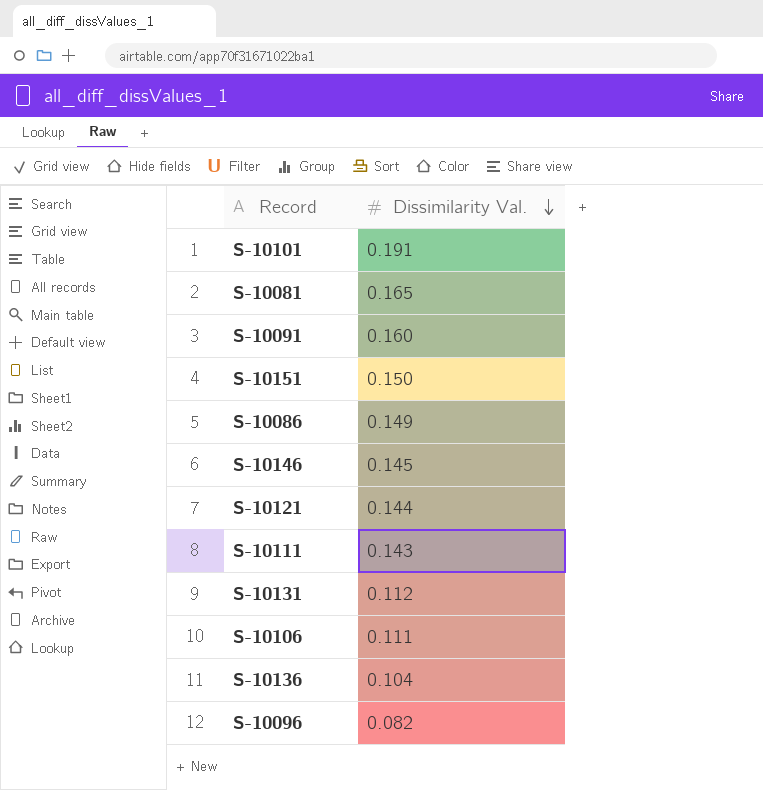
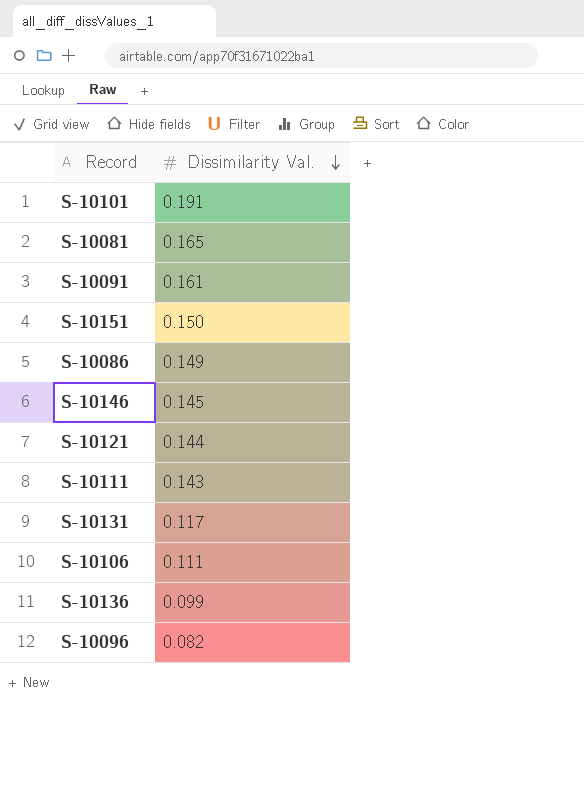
S-10091 | Dissimilarity Val.: 0.160 -> 0.161
S-10131 | Dissimilarity Val.: 0.112 -> 0.117
S-10136 | Dissimilarity Val.: 0.104 -> 0.099

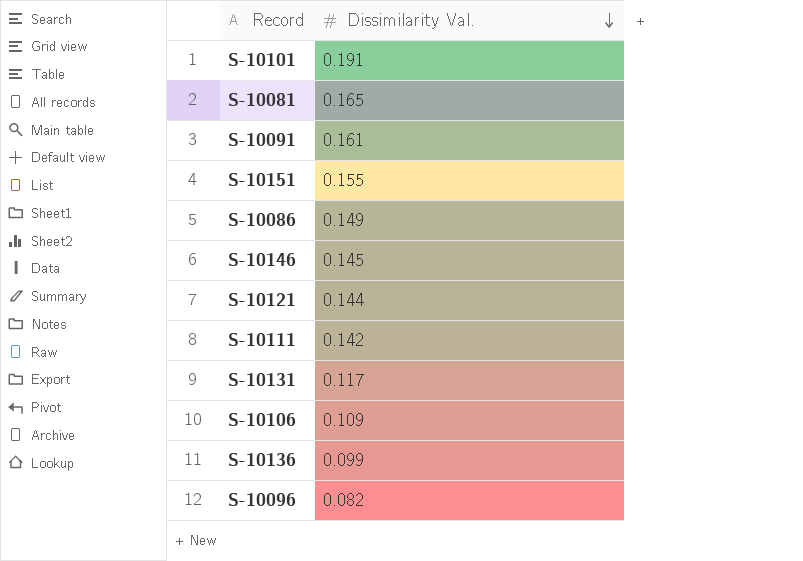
S-10151 | Dissimilarity Val.: 0.150 -> 0.155
S-10111 | Dissimilarity Val.: 0.143 -> 0.142
S-10106 | Dissimilarity Val.: 0.111 -> 0.109

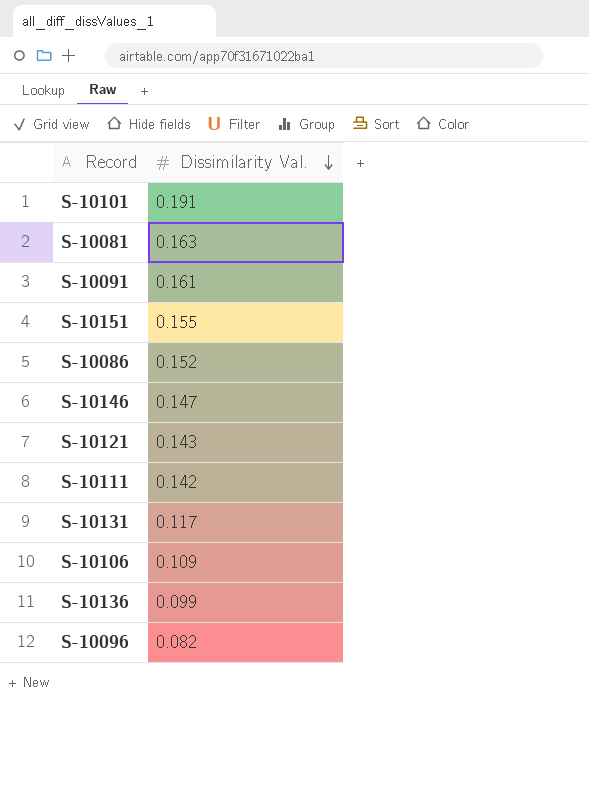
S-10081 | Dissimilarity Val.: 0.165 -> 0.163
S-10086 | Dissimilarity Val.: 0.149 -> 0.152
S-10146 | Dissimilarity Val.: 0.145 -> 0.147
S-10121 | Dissimilarity Val.: 0.144 -> 0.143

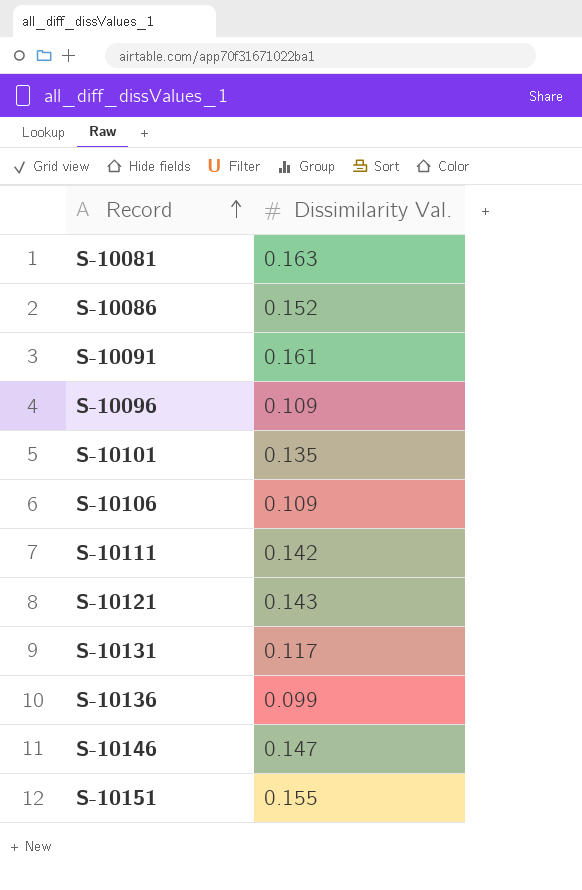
row order: Dissimilarity Val. descending -> Record ascending
S-10096 | Dissimilarity Val.: 0.082 -> 0.109
S-10101 | Dissimilarity Val.: 0.191 -> 0.135

